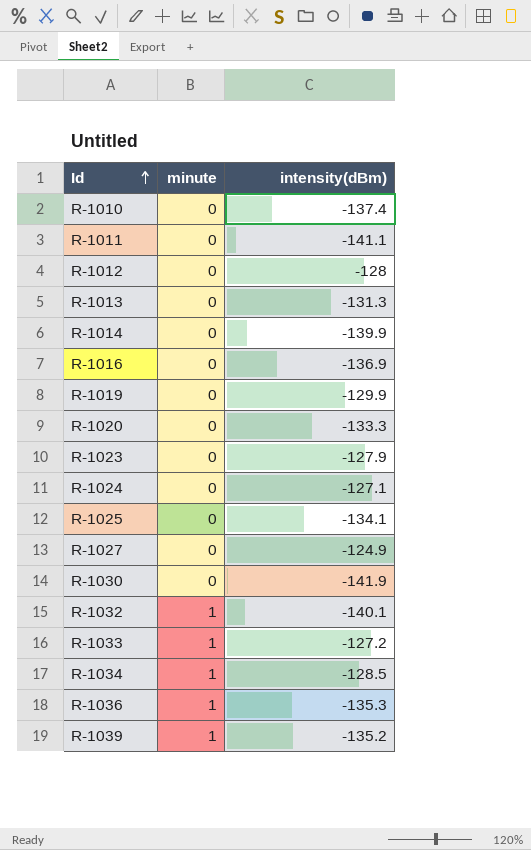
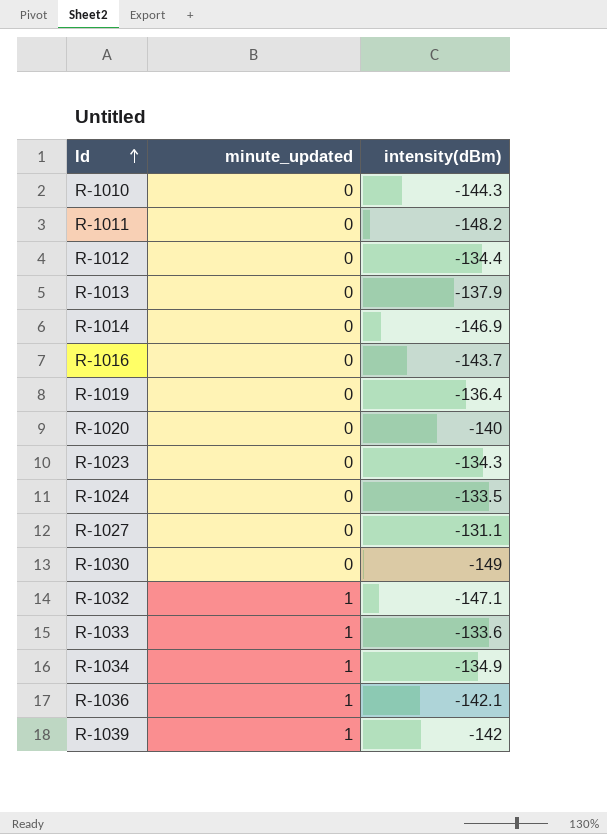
column name: minute -> minute_updated
row R-1025: 0 | -134.1 -> none
R-1010 | intensity(dBm): -137.4 -> -144.3
R-1011 | intensity(dBm): -141.1 -> -148.2
R-1012 | intensity(dBm): -128 -> -134.4
R-1013 | intensity(dBm): -131.3 -> -137.9
R-1014 | intensity(dBm): -139.9 -> -146.9
R-1016 | intensity(dBm): -136.9 -> -143.7
R-1019 | intensity(dBm): -129.9 -> -136.4
R-1020 | intensity(dBm): -133.3 -> -140
R-1023 | intensity(dBm): -127.9 -> -134.3
R-1024 | intensity(dBm): -127.1 -> -133.5
R-1027 | intensity(dBm): -124.9 -> -131.1
R-1030 | intensity(dBm): -141.9 -> -149
R-1032 | intensity(dBm): -140.1 -> -147.1
R-1033 | intensity(dBm): -127.2 -> -133.6
R-1034 | intensity(dBm): -128.5 -> -134.9
R-1036 | intensity(dBm): -135.3 -> -142.1
R-1039 | intensity(dBm): -135.2 -> -142

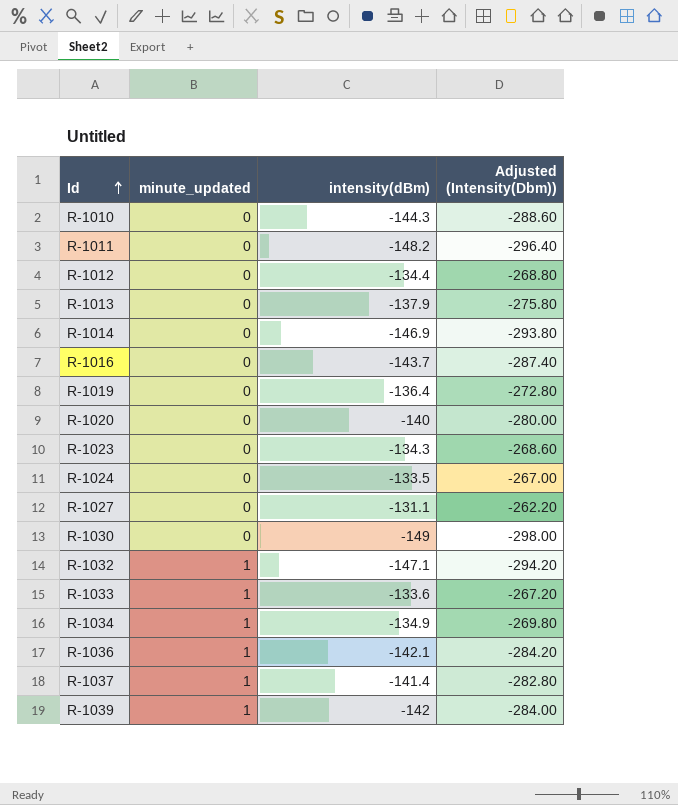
column Adjusted (Intensity(Dbm)) | formula: none -> [intensity(dBm)] * 2
row R-1037: none -> 1 | -141.4 | -282.80

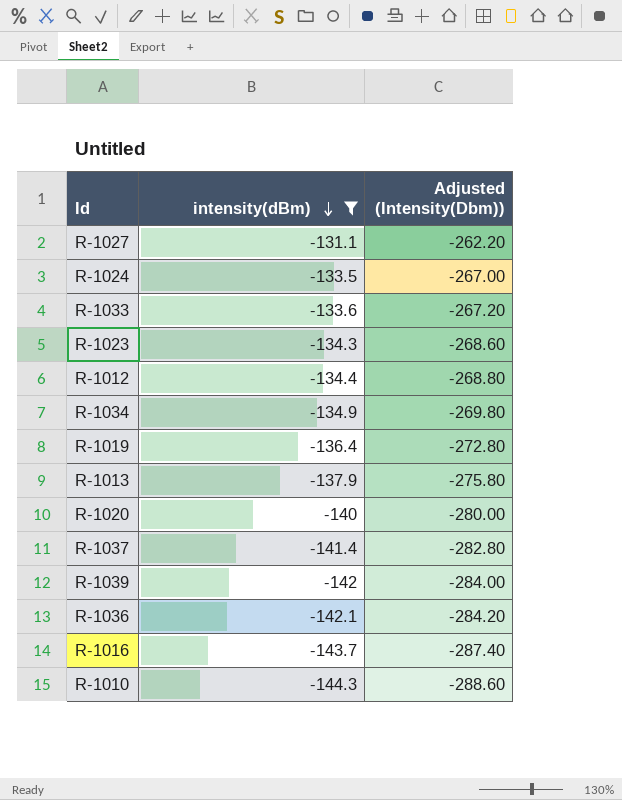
filter: none -> intensity(dBm) >= -144.3
row order: Id ascending -> intensity(dBm) descending
column minute_updated | position: 2 -> none

